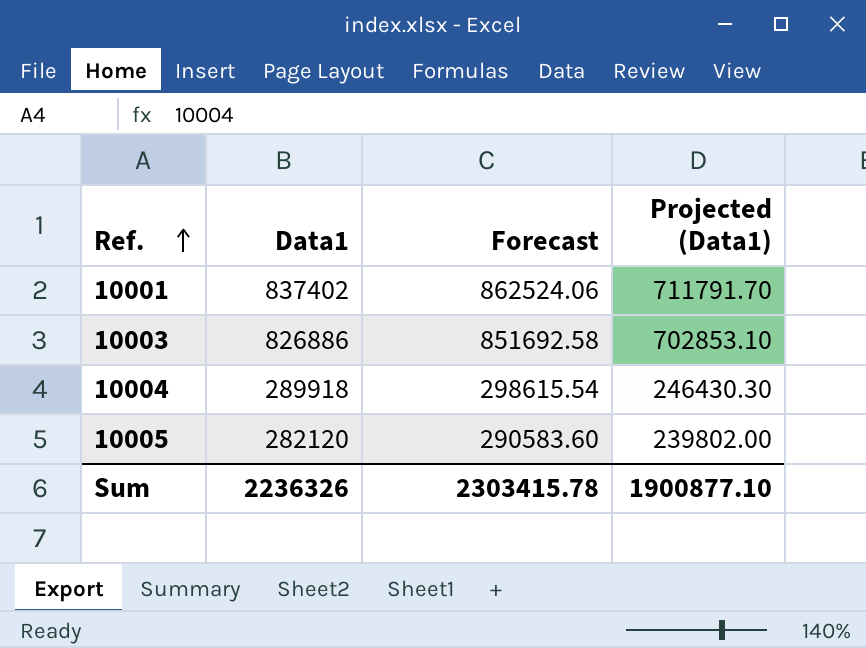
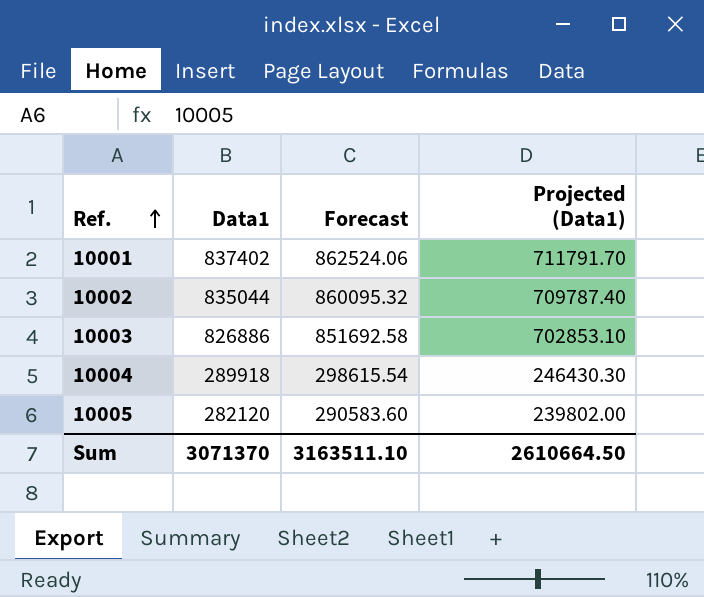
row 10002: none -> 835044 | 860095.32 | 709787.40
Sum | Data1: 2236326 -> 3071370
Sum | Forecast: 2303415.78 -> 3163511.10
Sum | Projected (Data1): 1900877.10 -> 2610664.50

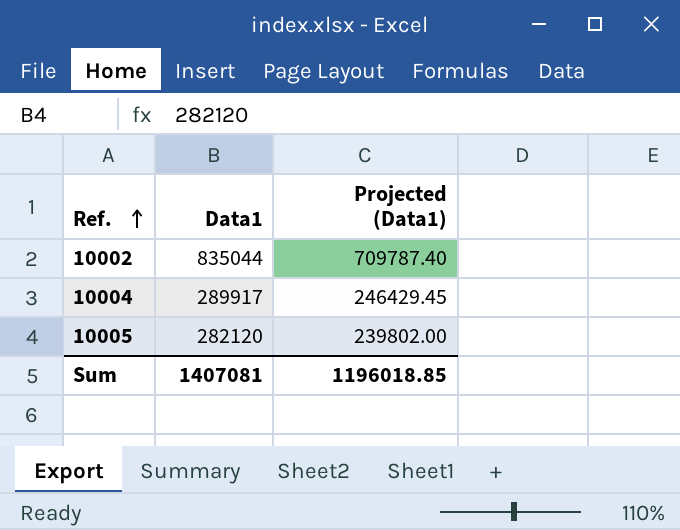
column Forecast | formula: [Data1] * 1.03 -> none
row 10001: 837402 | 862524.06 | 711791.70 -> none
row 10003: 826886 | 851692.58 | 702853.10 -> none
10004 | Data1: 289918 -> 289917
10004 | Projected (Data1): 246430.30 -> 246429.45
Sum | Data1: 3071370 -> 1407081
Sum | Projected (Data1): 2610664.50 -> 1196018.85

